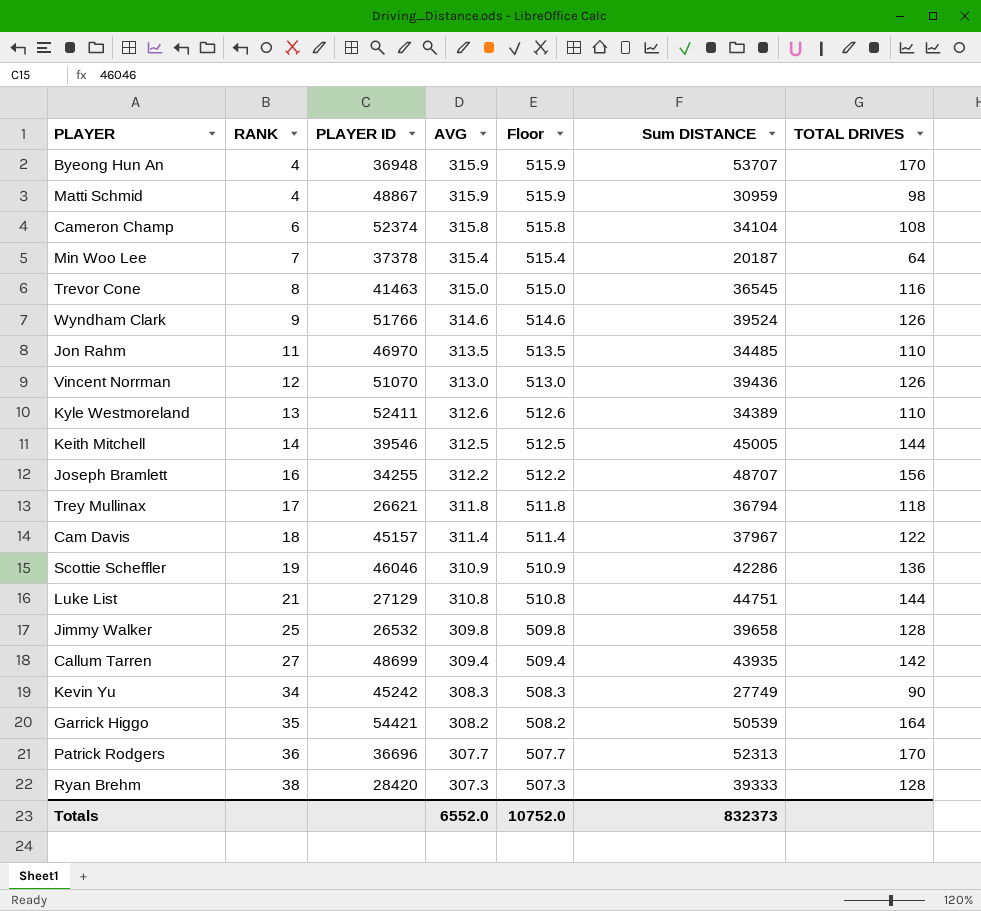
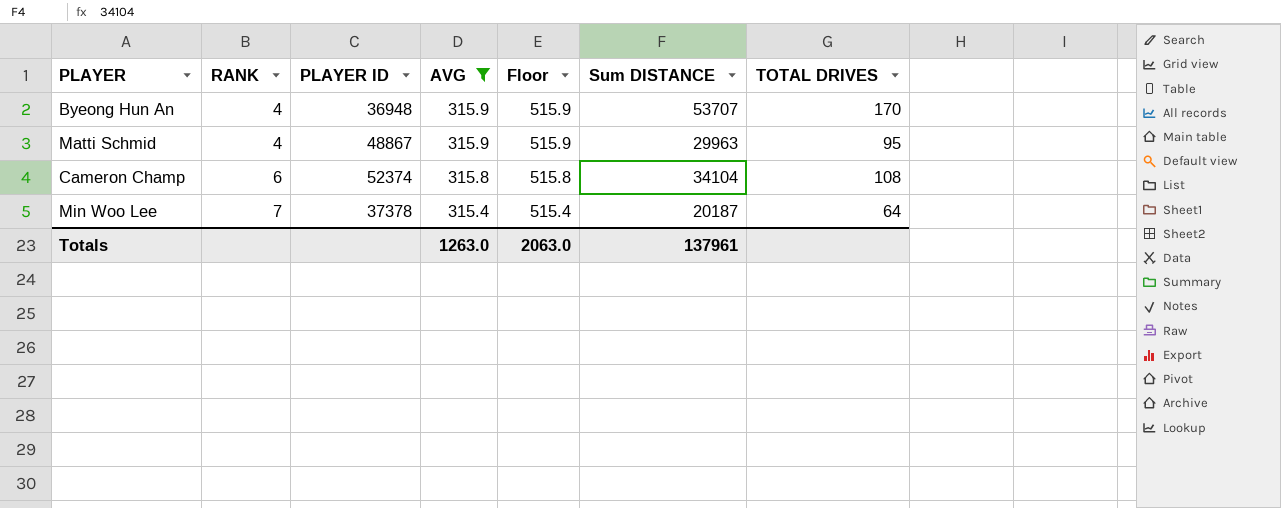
filter: none -> AVG >= 315.4
Matti Schmid | Sum DISTANCE: 30959 -> 29963
Matti Schmid | TOTAL DRIVES: 98 -> 95
Totals | AVG: 6552.0 -> 1263.0
Totals | Floor: 10752.0 -> 2063.0
Totals | Sum DISTANCE: 832373 -> 137961

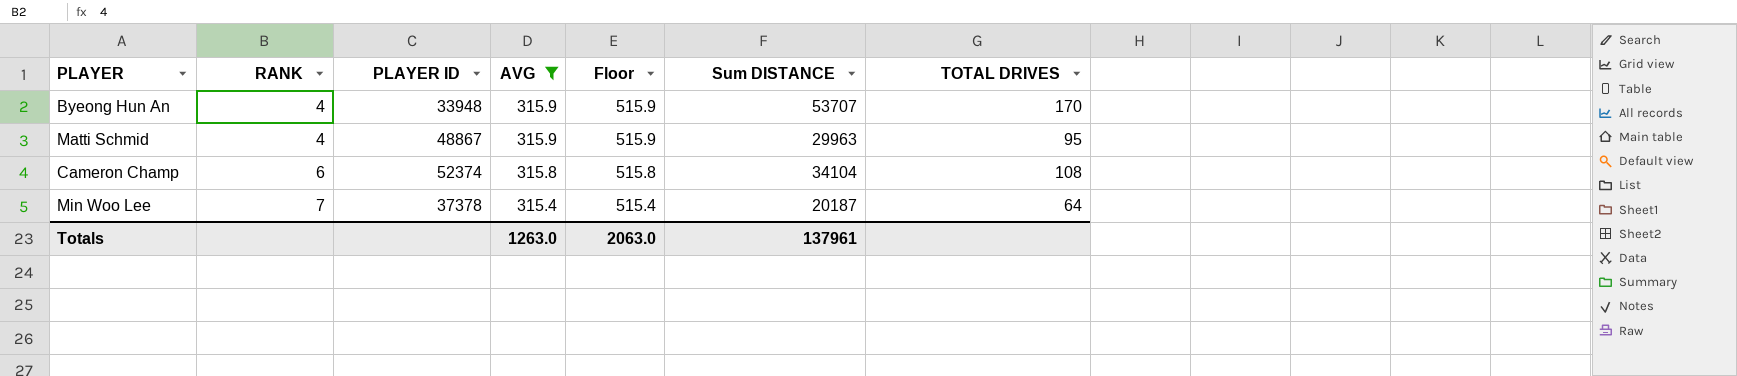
Byeong Hun An | PLAYER ID: 36948 -> 33948

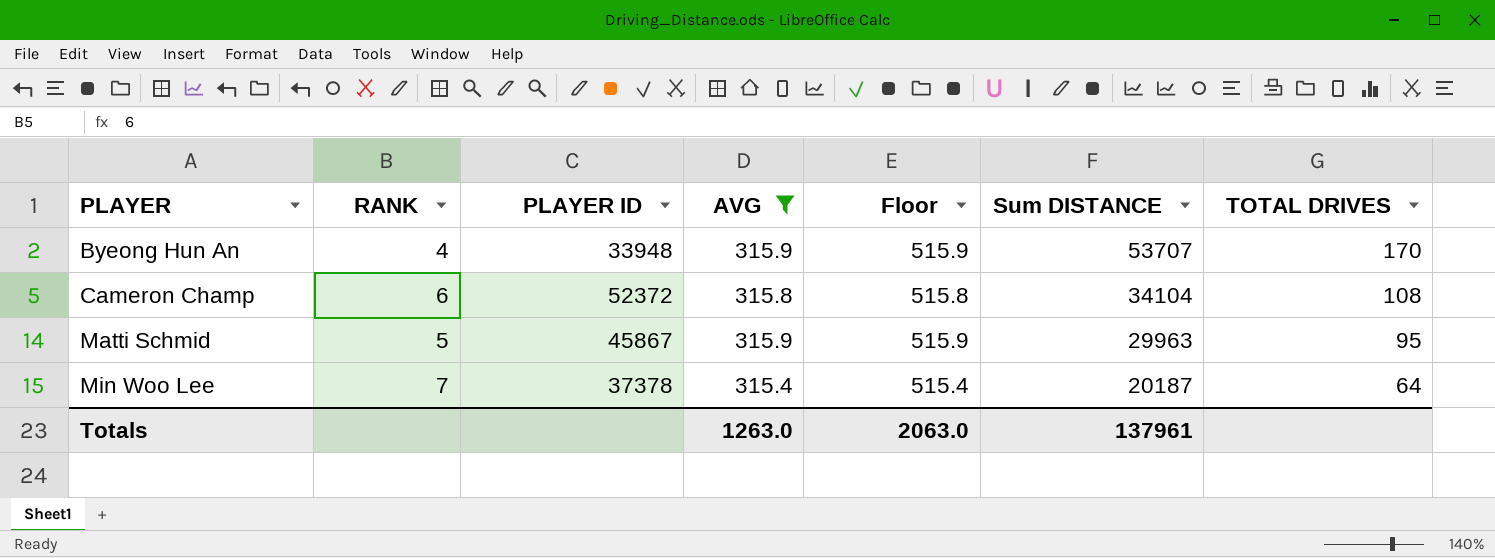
row order: RANK ascending -> PLAYER ascending
Cameron Champ | PLAYER ID: 52374 -> 52372
Matti Schmid | RANK: 4 -> 5
Matti Schmid | PLAYER ID: 48867 -> 45867

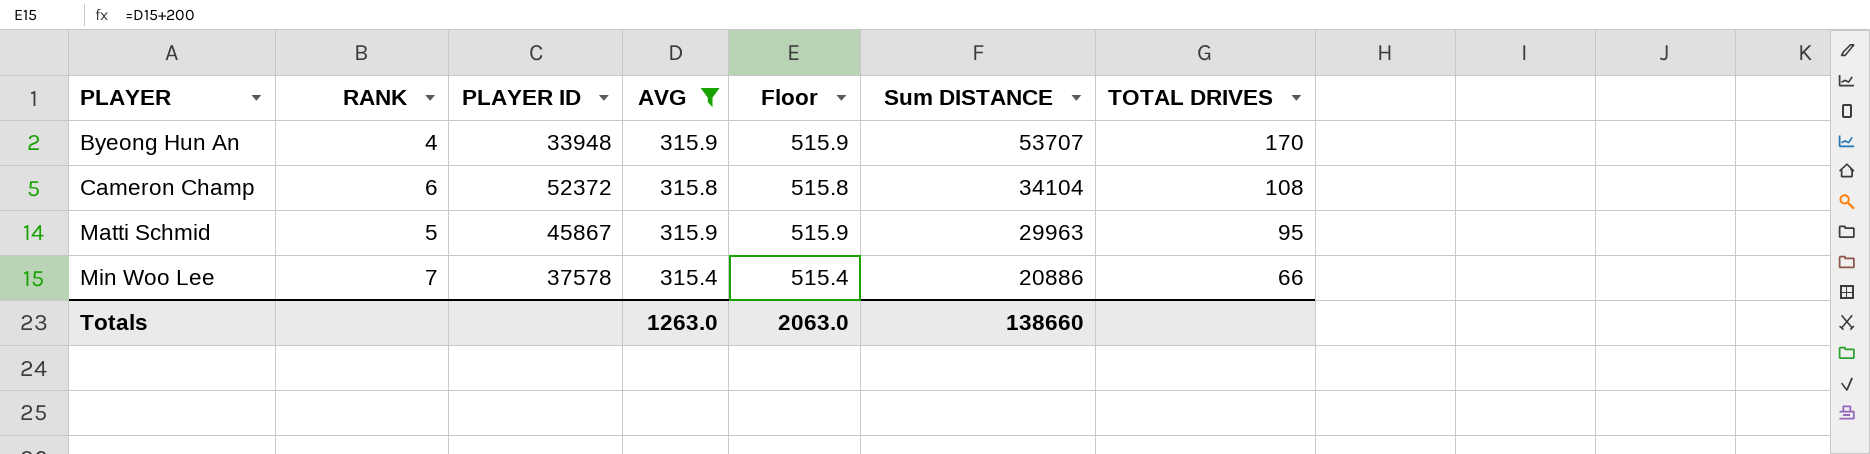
Min Woo Lee | PLAYER ID: 37378 -> 37578
Min Woo Lee | Sum DISTANCE: 20187 -> 20886
Min Woo Lee | TOTAL DRIVES: 64 -> 66
Totals | Sum DISTANCE: 137961 -> 138660

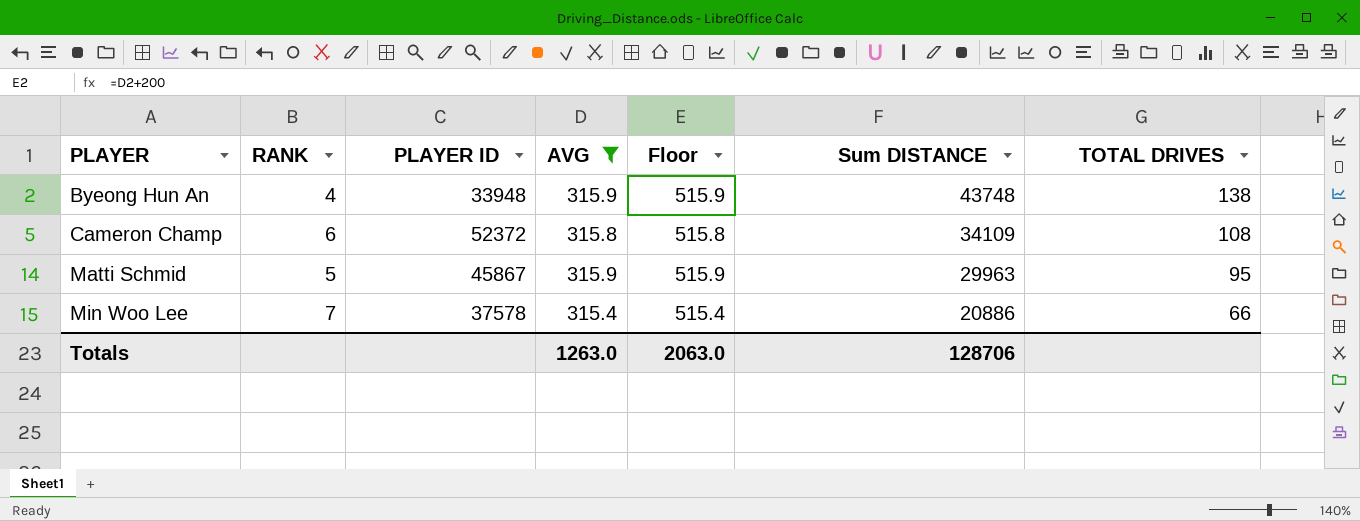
Byeong Hun An | Sum DISTANCE: 53707 -> 43748
Byeong Hun An | TOTAL DRIVES: 170 -> 138
Cameron Champ | Sum DISTANCE: 34104 -> 34109
Totals | Sum DISTANCE: 138660 -> 128706

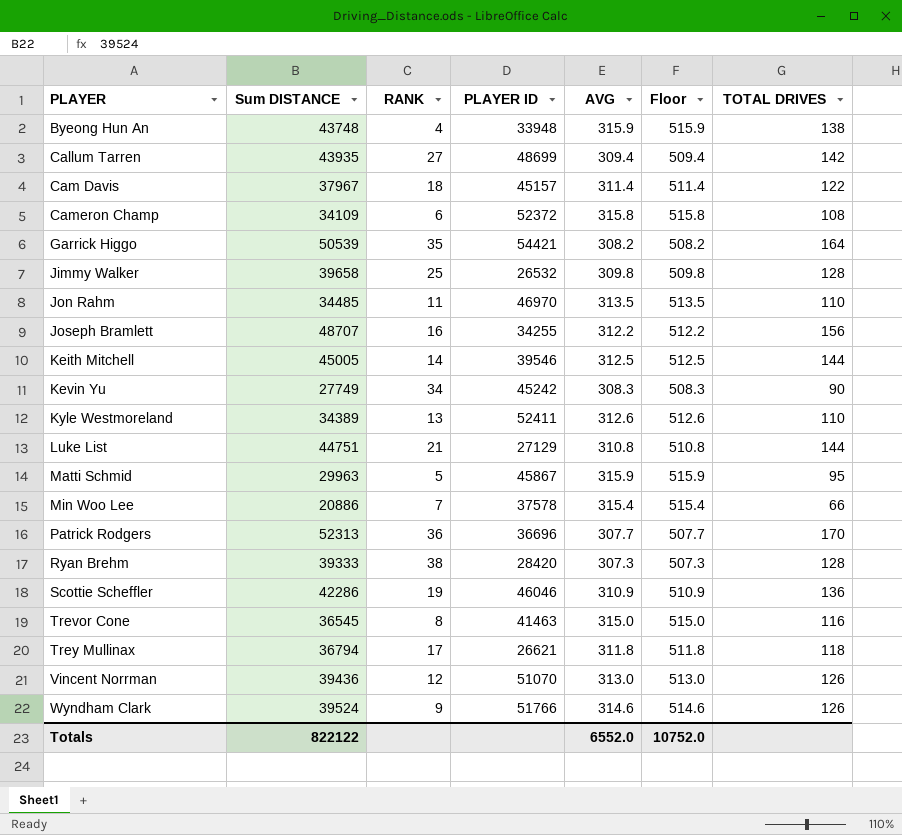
filter: AVG >= 315.4 -> none
column Sum DISTANCE | position: 6 -> 2
Totals | Sum DISTANCE: 128706 -> 822122
Totals | AVG: 1263.0 -> 6552.0
Totals | Floor: 2063.0 -> 10752.0

